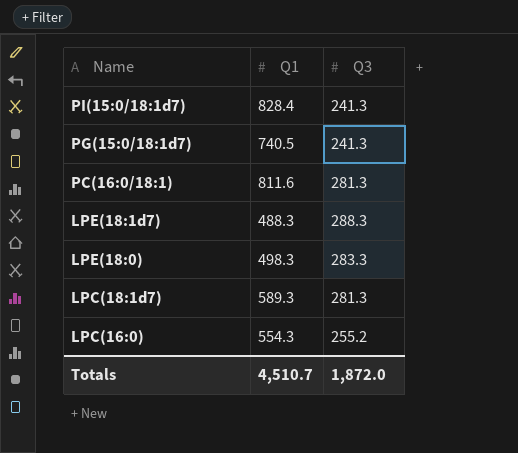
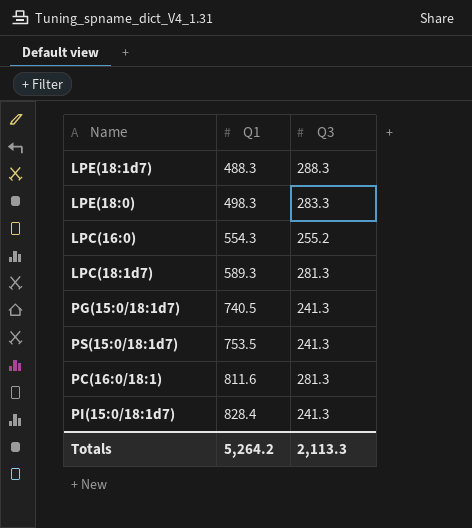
row order: Name descending -> Q1 ascending
row PS(15:0/18:1d7): none -> 753.5 | 241.3
Totals | Q1: 4,510.7 -> 5,264.2
Totals | Q3: 1,872.0 -> 2,113.3

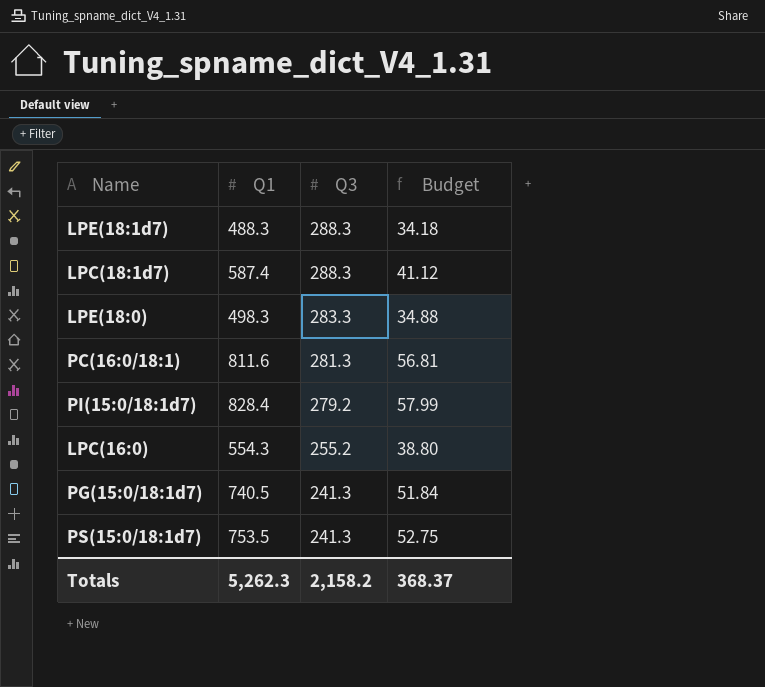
row order: Q1 ascending -> Q3 descending
column Budget | formula: none -> [Q1] * 0.07
LPC(18:1d7) | Q1: 589.3 -> 587.4
LPC(18:1d7) | Q3: 281.3 -> 288.3
PI(15:0/18:1d7) | Q3: 241.3 -> 279.2
Totals | Q1: 5,264.2 -> 5,262.3
Totals | Q3: 2,113.3 -> 2,158.2

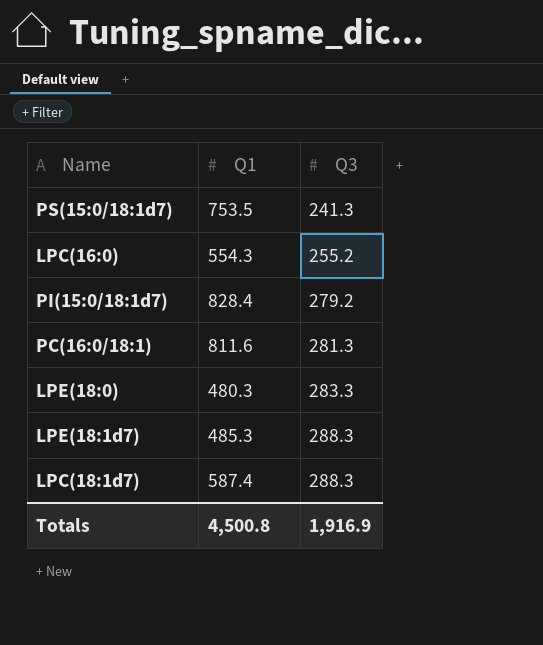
row order: Q3 descending -> Q3 ascending
column Budget | formula: [Q1] * 0.07 -> none
row PG(15:0/18:1d7): 740.5 | 241.3 | 51.84 -> none
LPE(18:0) | Q1: 498.3 -> 480.3
LPE(18:1d7) | Q1: 488.3 -> 485.3
Totals | Q1: 5,262.3 -> 4,500.8
Totals | Q3: 2,158.2 -> 1,916.9

